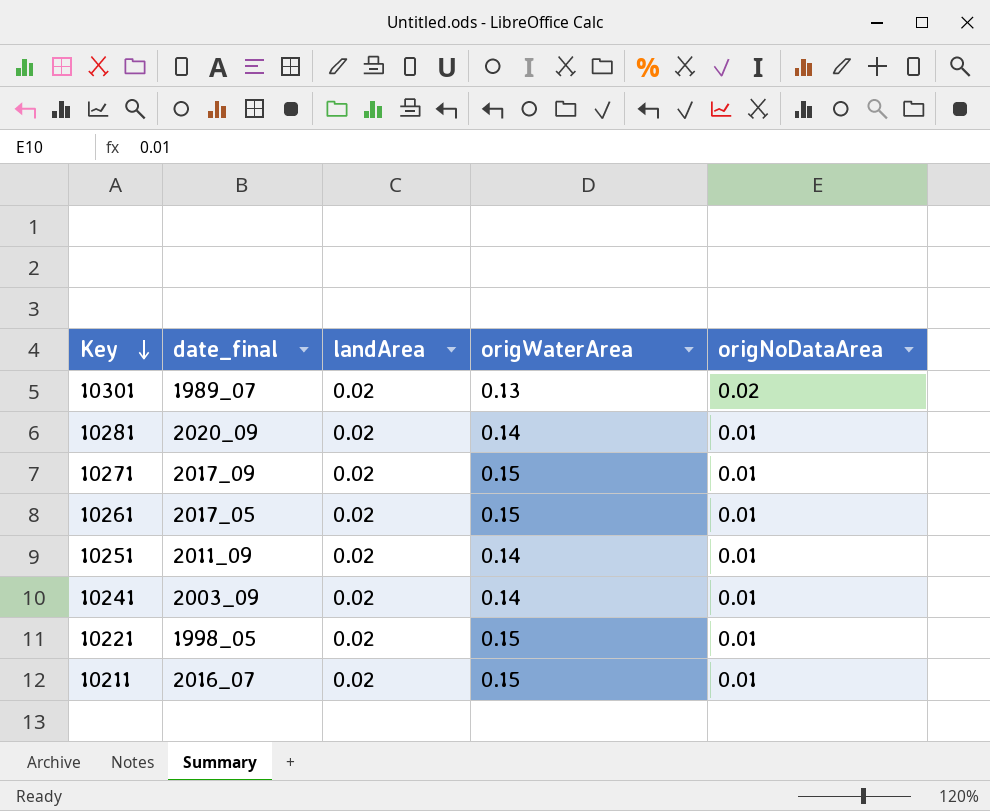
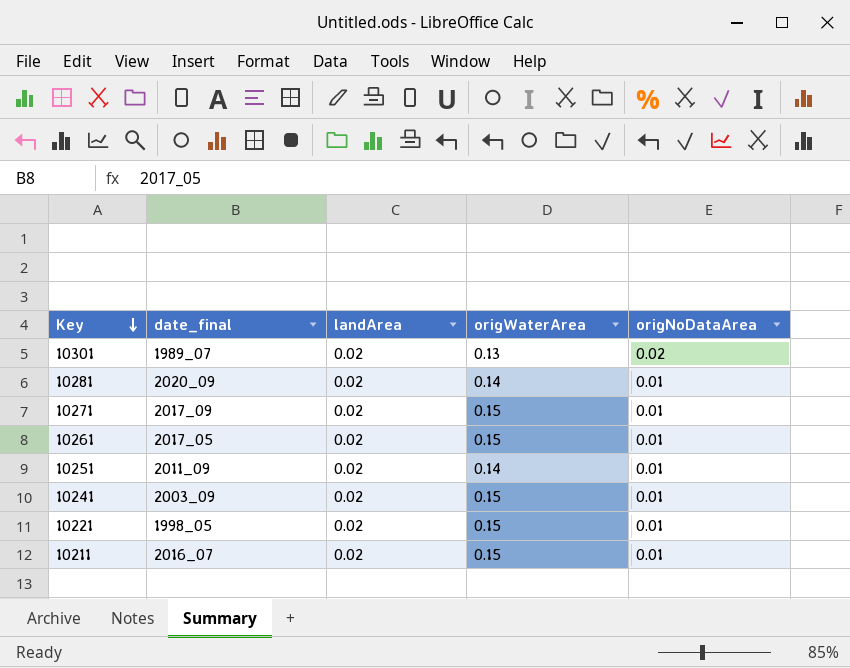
10241 | origWaterArea: 0.14 -> 0.15

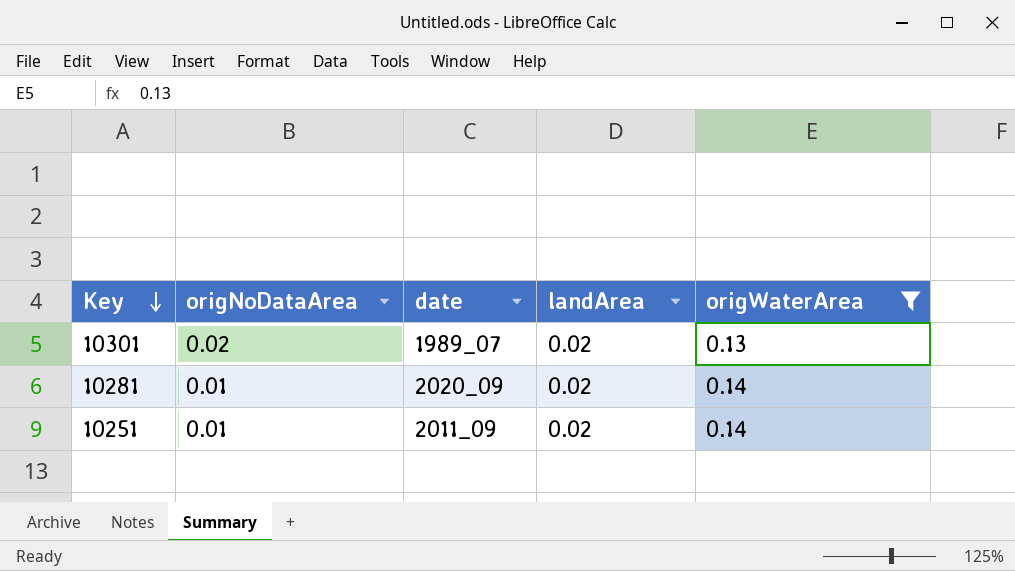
filter: none -> origWaterArea != 0.15
column origNoDataArea | position: 5 -> 2
column name: date_final -> date

